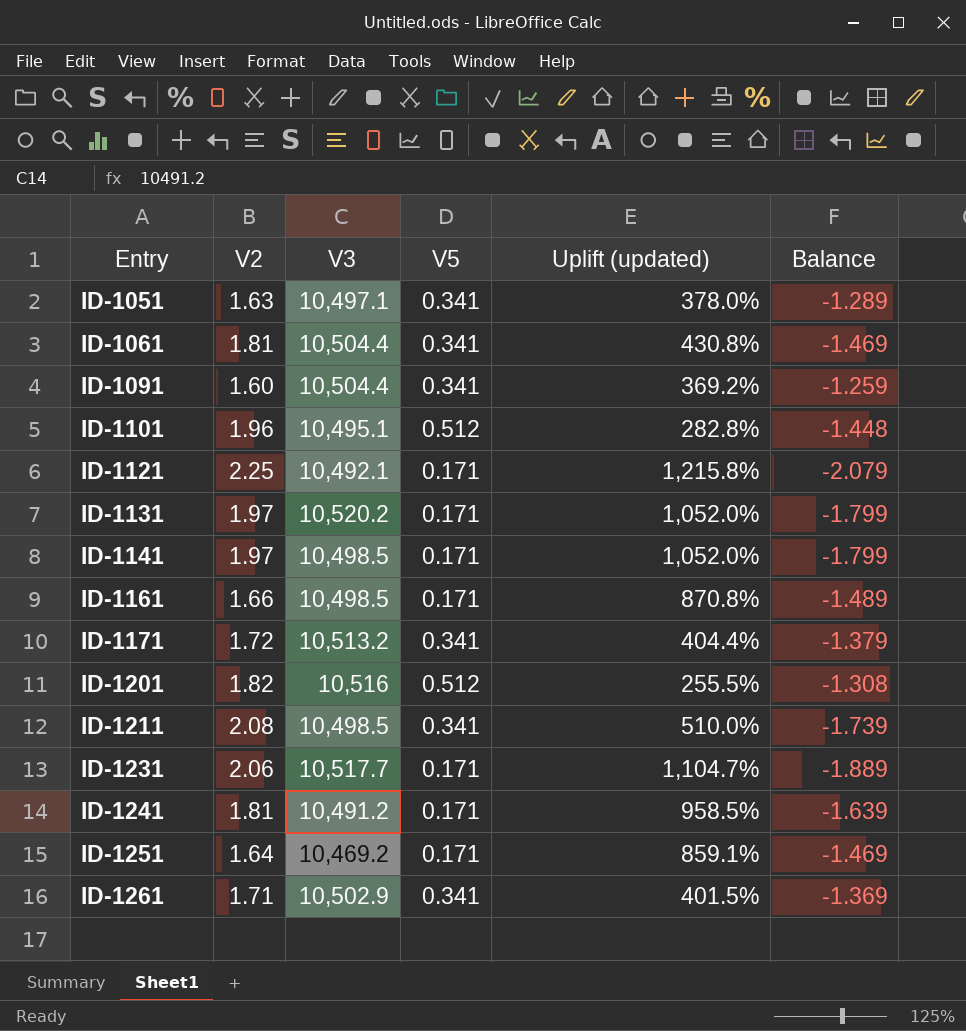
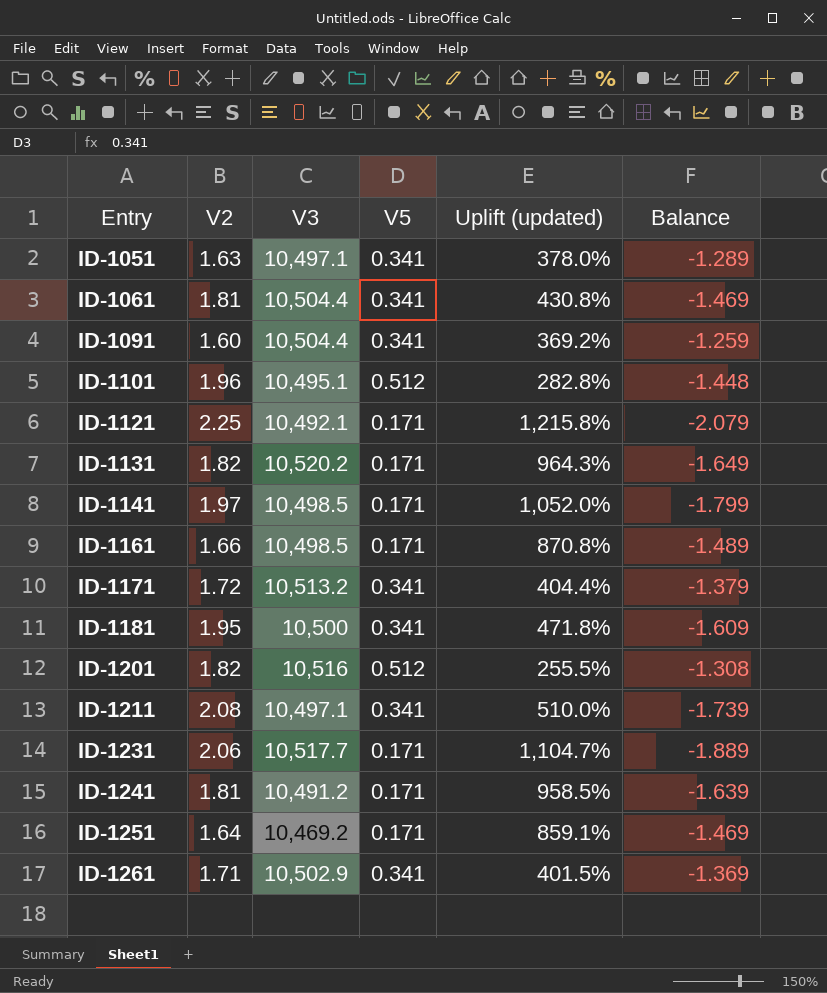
ID-1131 | V2: 1.97 -> 1.82
ID-1131 | Uplift (updated): 1,052.0% -> 964.3%
ID-1131 | Balance: -1.799 -> -1.649
row ID-1181: none -> 1.95 | 10,500 | 0.341 | 471.8% | -1.609
ID-1211 | V3: 10,498.5 -> 10,497.1

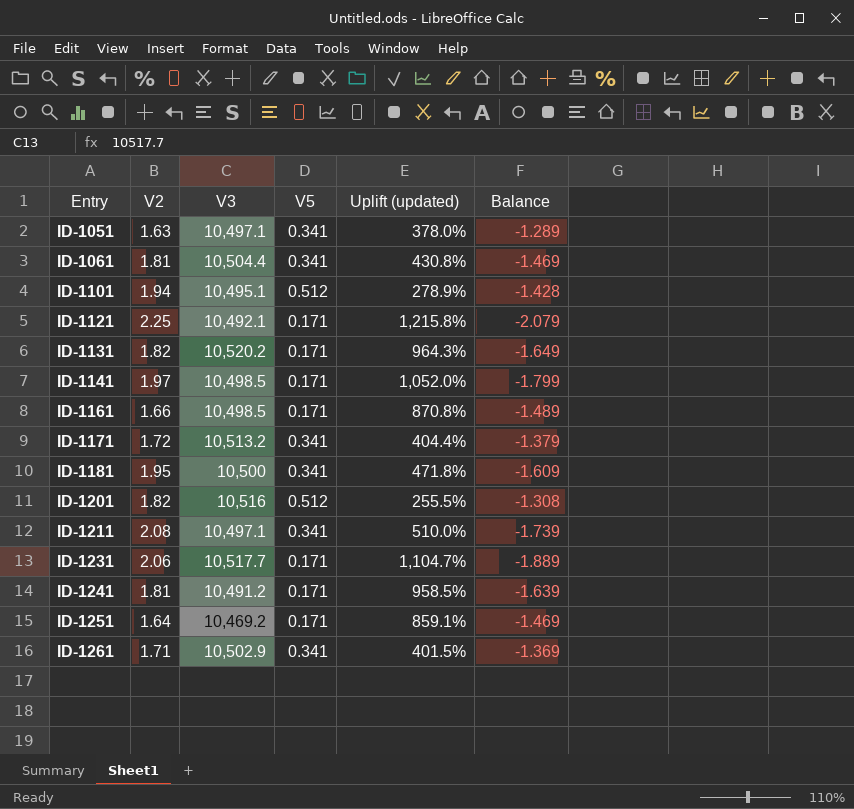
row ID-1091: 1.60 | 10,504.4 | 0.341 | 369.2% | -1.259 -> none
ID-1101 | V2: 1.96 -> 1.94
ID-1101 | Uplift (updated): 282.8% -> 278.9%
ID-1101 | Balance: -1.448 -> -1.428

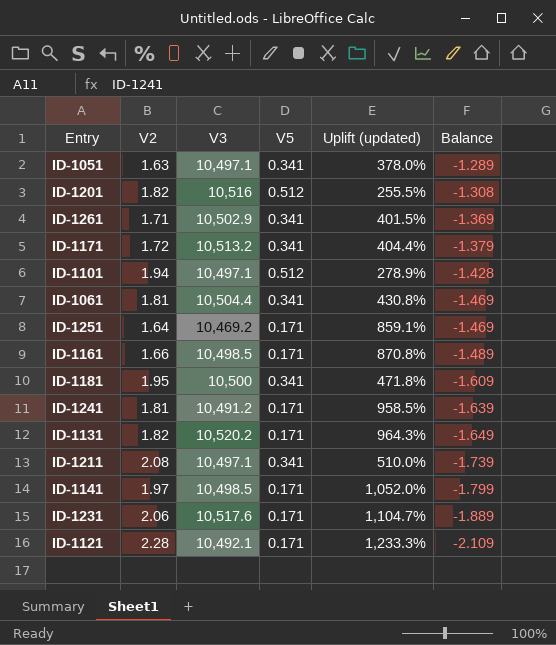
row order: Entry ascending -> Balance descending
ID-1101 | V3: 10,495.1 -> 10,497.1
ID-1231 | V3: 10,517.7 -> 10,517.6
ID-1121 | V2: 2.25 -> 2.28
ID-1121 | Uplift (updated): 1,215.8% -> 1,233.3%
ID-1121 | Balance: -2.079 -> -2.109

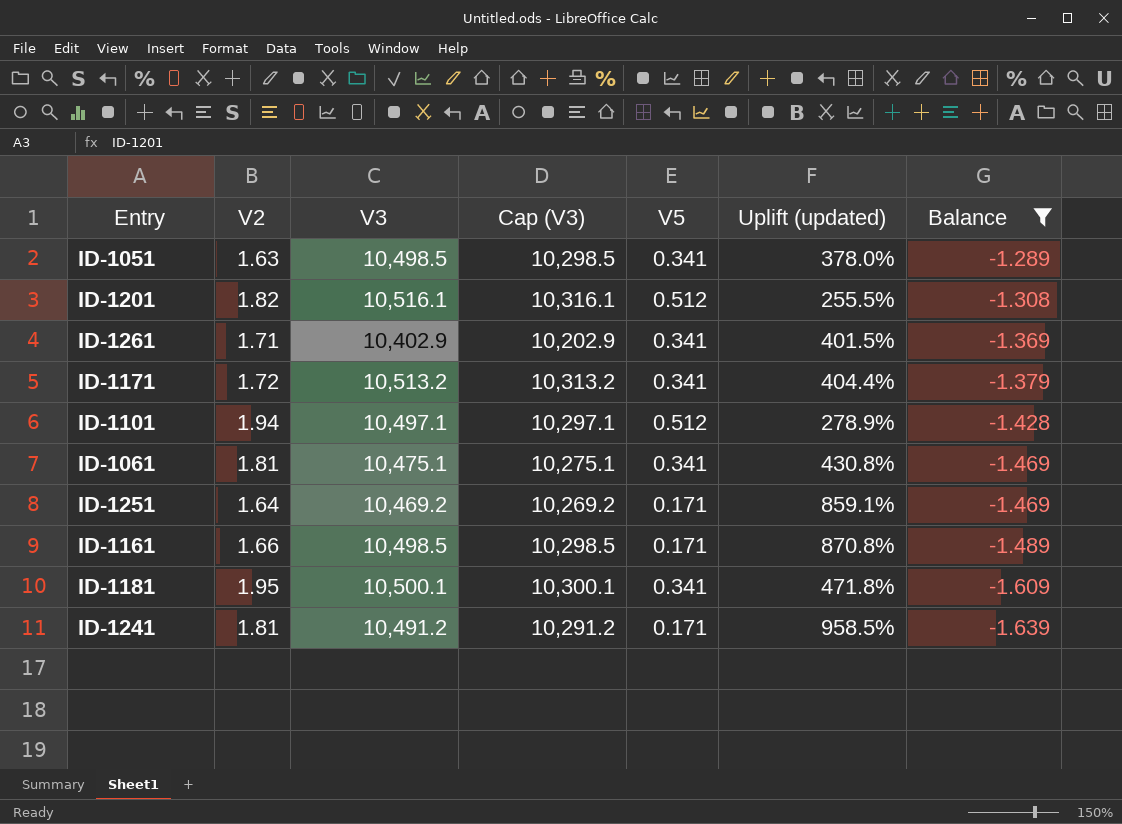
filter: none -> Balance >= -1.639
column Cap (V3) | formula: none -> [V3] - 200
ID-1051 | V3: 10,497.1 -> 10,498.5
ID-1201 | V3: 10,516 -> 10,516.1
ID-1261 | V3: 10,502.9 -> 10,402.9
ID-1061 | V3: 10,504.4 -> 10,475.1
ID-1181 | V3: 10,500 -> 10,500.1

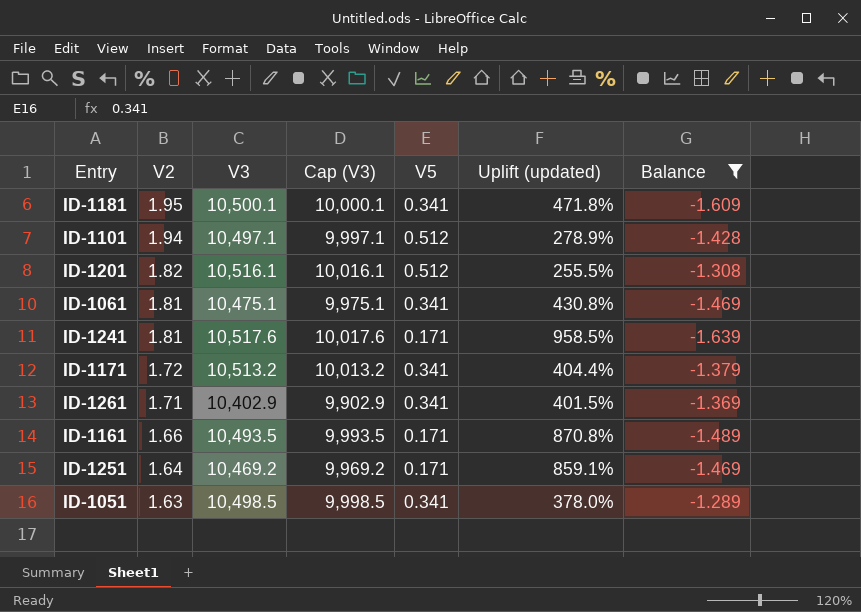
row order: Balance descending -> V2 descending
column Cap (V3) | formula: [V3] - 200 -> [V3] - 500
ID-1241 | V3: 10,491.2 -> 10,517.6
ID-1161 | V3: 10,498.5 -> 10,493.5

